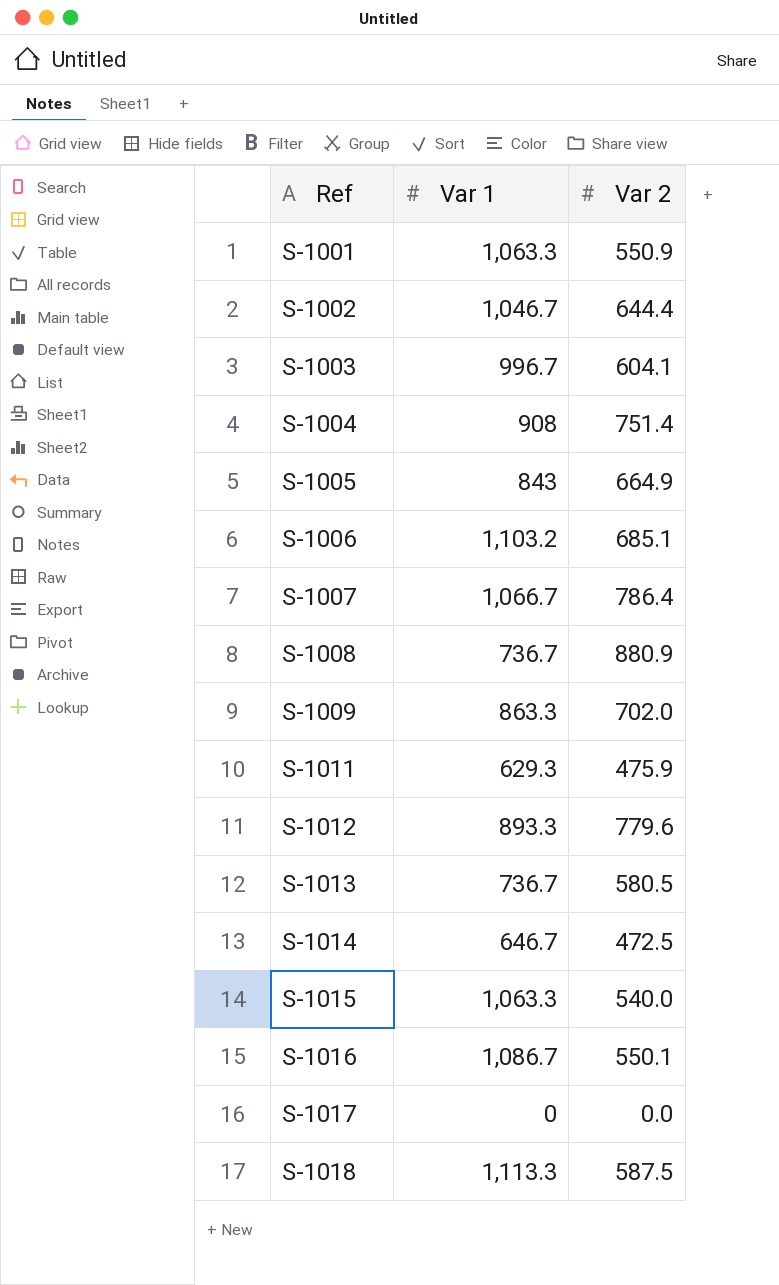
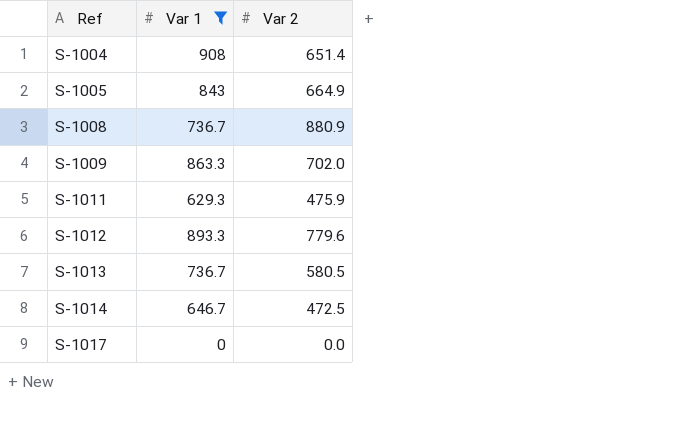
filter: none -> Var 1 <= 908
S-1004 | Var 2: 751.4 -> 651.4

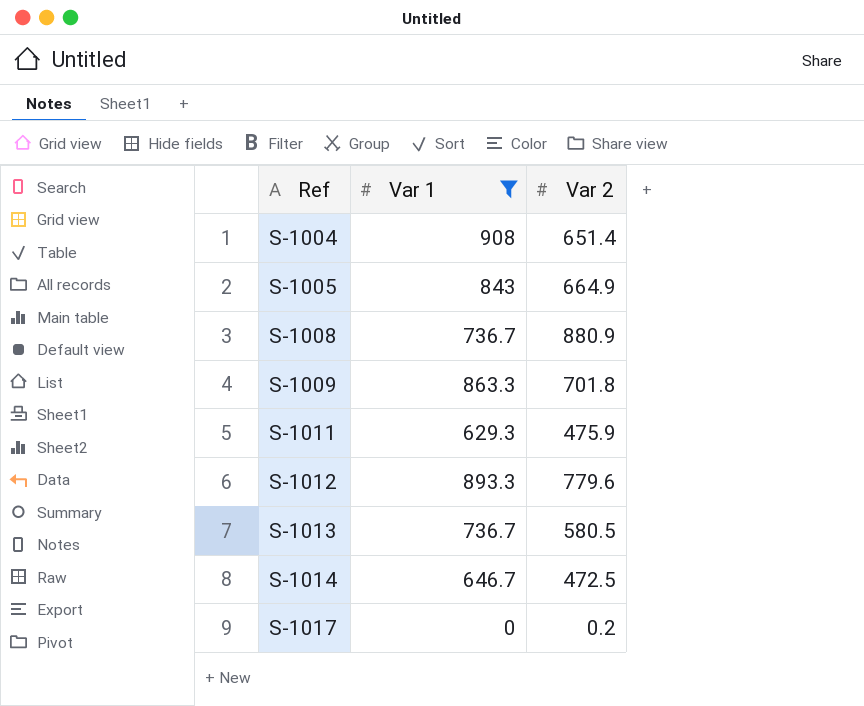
S-1009 | Var 2: 702.0 -> 701.8
S-1017 | Var 2: 0.0 -> 0.2

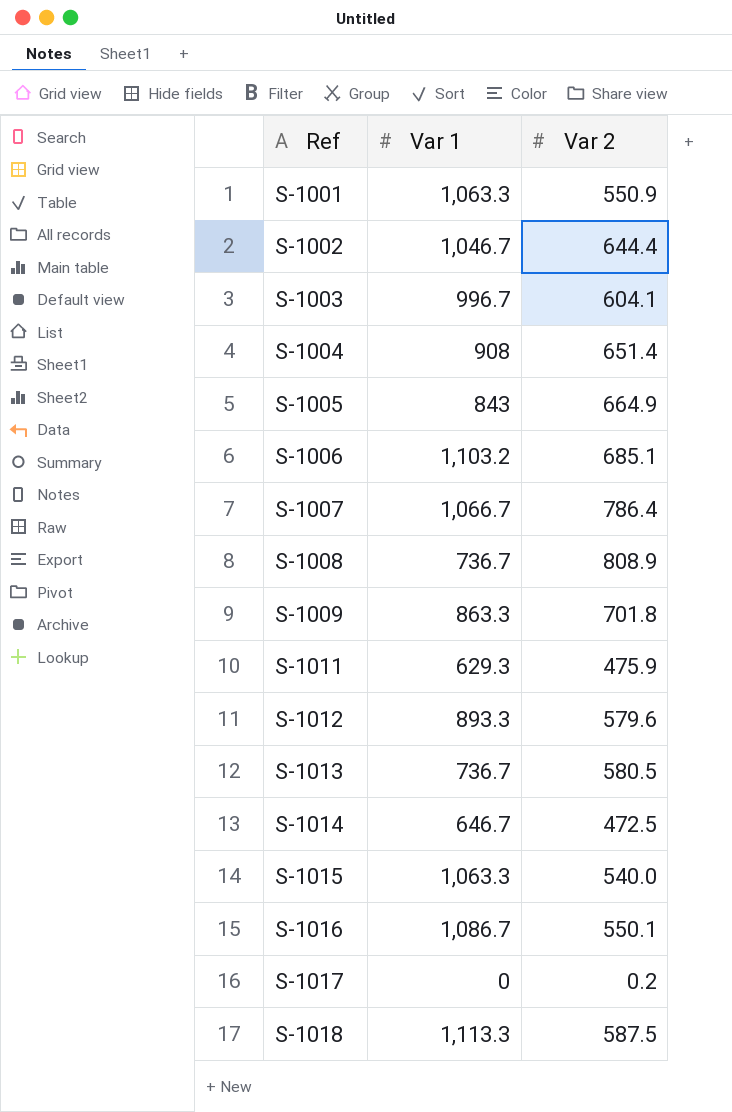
filter: Var 1 <= 908 -> none
S-1008 | Var 2: 880.9 -> 808.9
S-1012 | Var 2: 779.6 -> 579.6

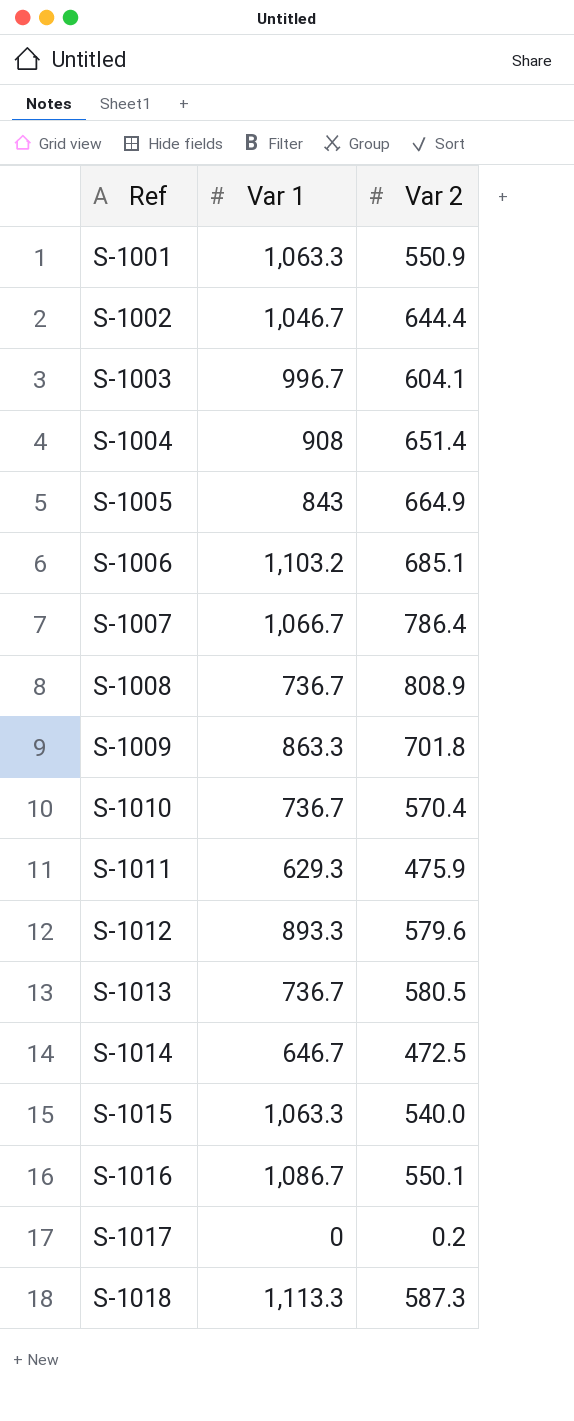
row S-1010: none -> 736.7 | 570.4
S-1018 | Var 2: 587.5 -> 587.3

